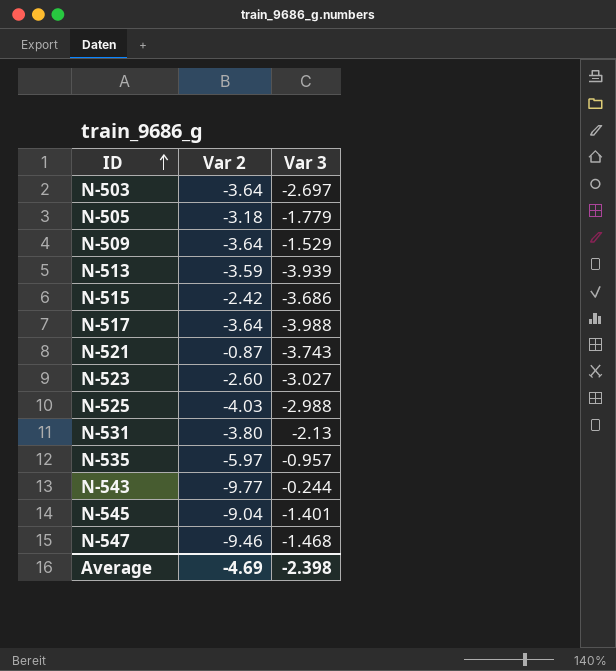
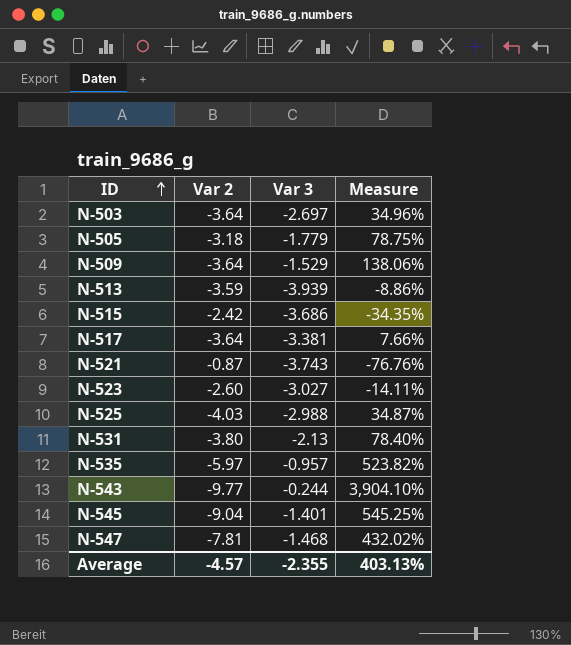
column Measure | formula: none -> ([Var 2] - [Var 3]) / [Var 3]
N-517 | Var 3: -3.988 -> -3.381
N-547 | Var 2: -9.46 -> -7.81
Average | Var 2: -4.69 -> -4.57
Average | Var 3: -2.398 -> -2.355

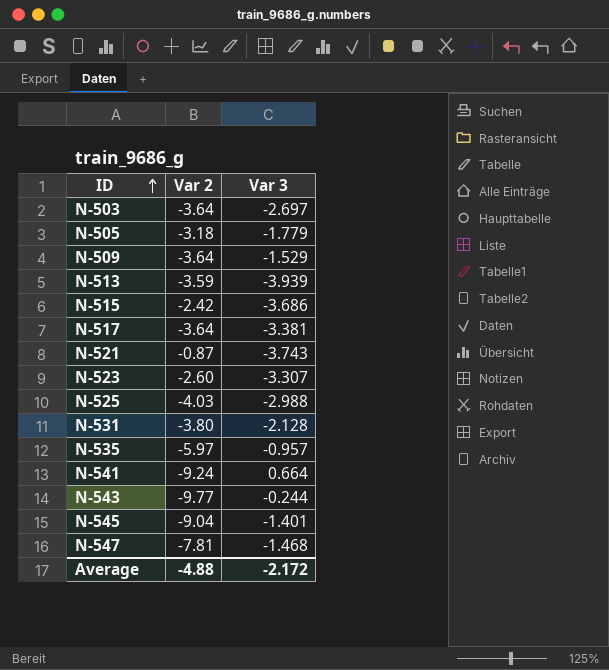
column Measure | formula: ([Var 2] - [Var 3]) / [Var 3] -> none
N-523 | Var 3: -3.027 -> -3.307
N-531 | Var 3: -2.13 -> -2.128
row N-541: none -> -9.24 | 0.664
Average | Var 2: -4.57 -> -4.88
Average | Var 3: -2.355 -> -2.172

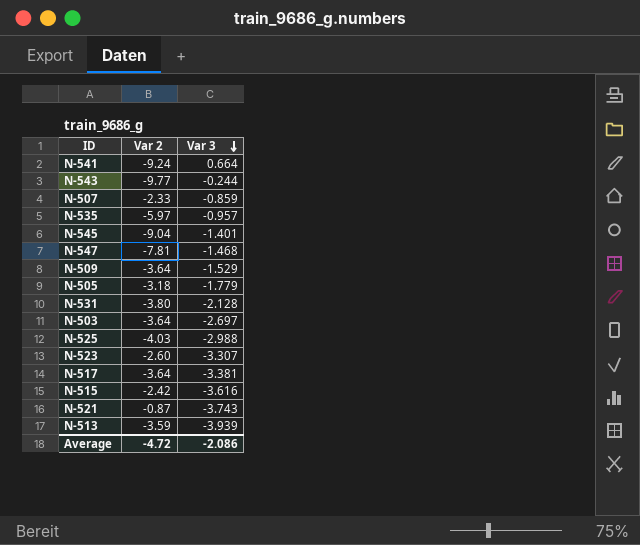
row order: ID ascending -> Var 3 descending
row N-507: none -> -2.33 | -0.859
N-515 | Var 3: -3.686 -> -3.616
Average | Var 2: -4.88 -> -4.72
Average | Var 3: -2.172 -> -2.086

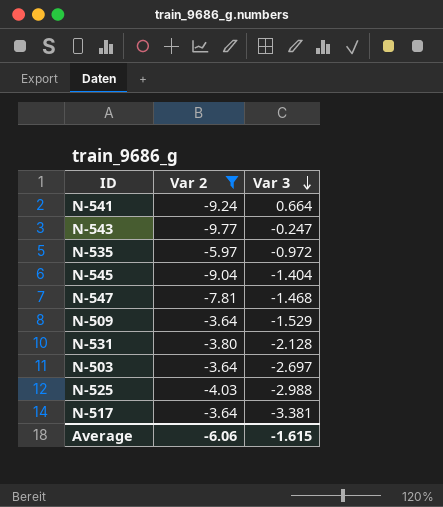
filter: none -> Var 2 <= -3.64
N-543 | Var 3: -0.244 -> -0.247
N-535 | Var 3: -0.957 -> -0.972
N-545 | Var 3: -1.401 -> -1.404
Average | Var 2: -4.72 -> -6.06
Average | Var 3: -2.086 -> -1.615

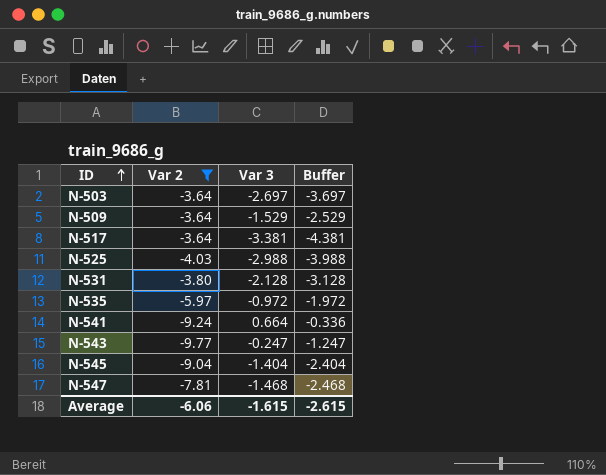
row order: Var 3 descending -> ID ascending
column Buffer | formula: none -> [Var 3] - 1

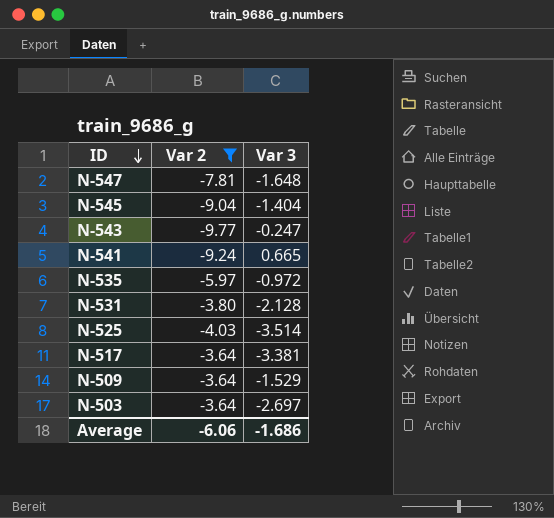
row order: ID ascending -> ID descending
column Buffer | formula: [Var 3] - 1 -> none
N-547 | Var 3: -1.468 -> -1.648
N-541 | Var 3: 0.664 -> 0.665
N-525 | Var 3: -2.988 -> -3.514
Average | Var 3: -1.615 -> -1.686

